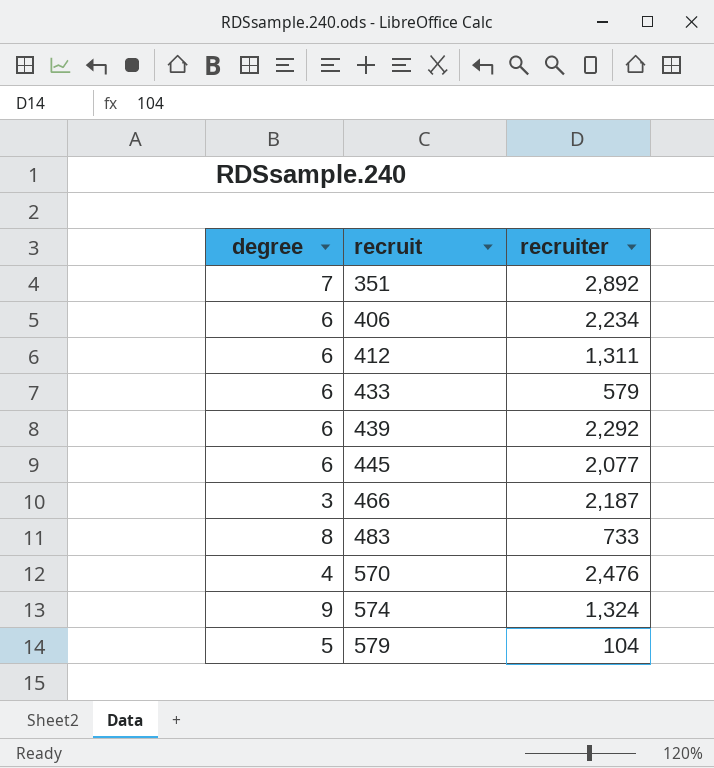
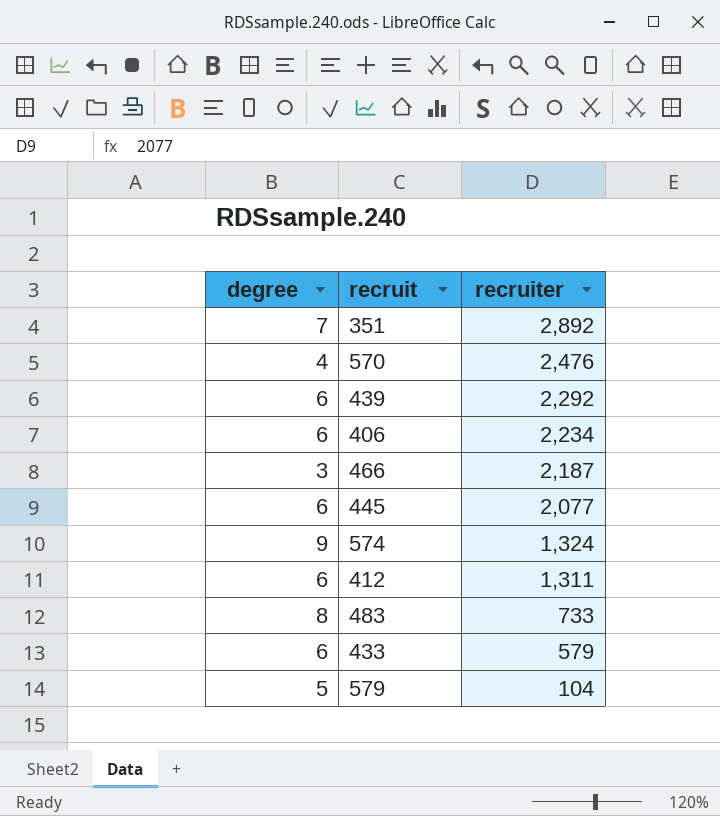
row order: recruit ascending -> recruiter descending

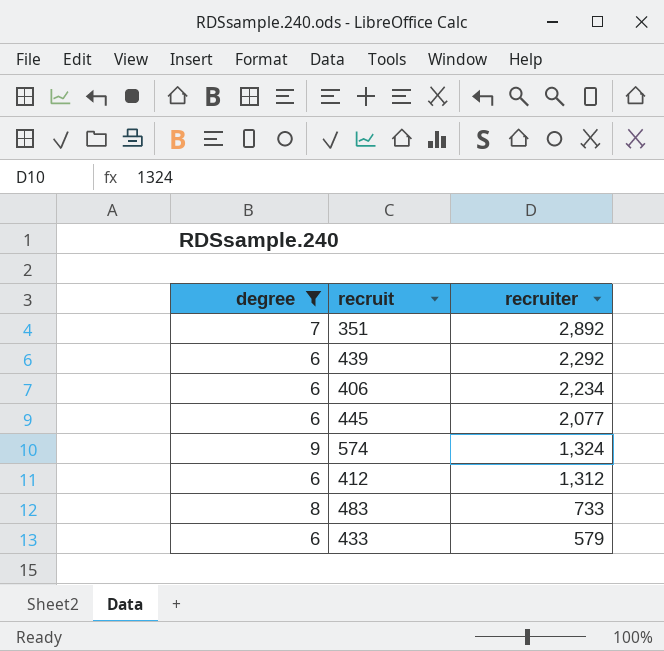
filter: none -> degree >= 6
412 | recruiter: 1,311 -> 1,312

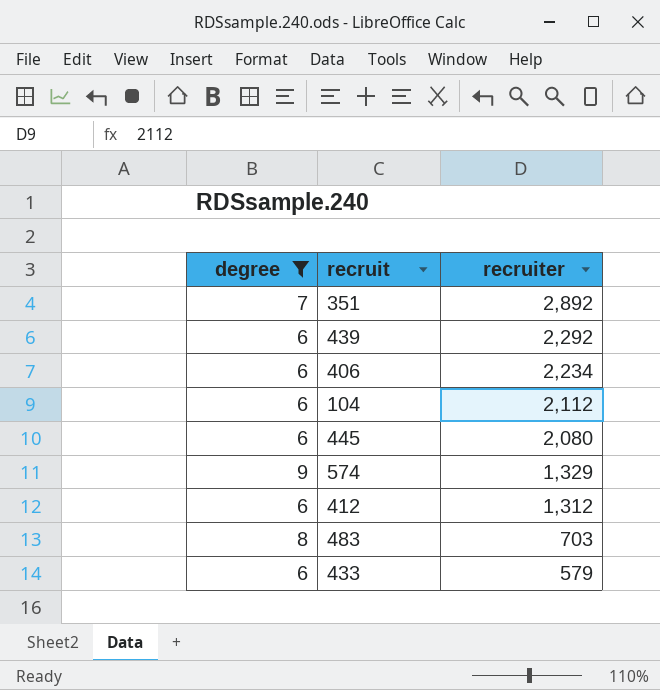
row 104: none -> 6 | 2,112
445 | recruiter: 2,077 -> 2,080
574 | recruiter: 1,324 -> 1,329
483 | recruiter: 733 -> 703

